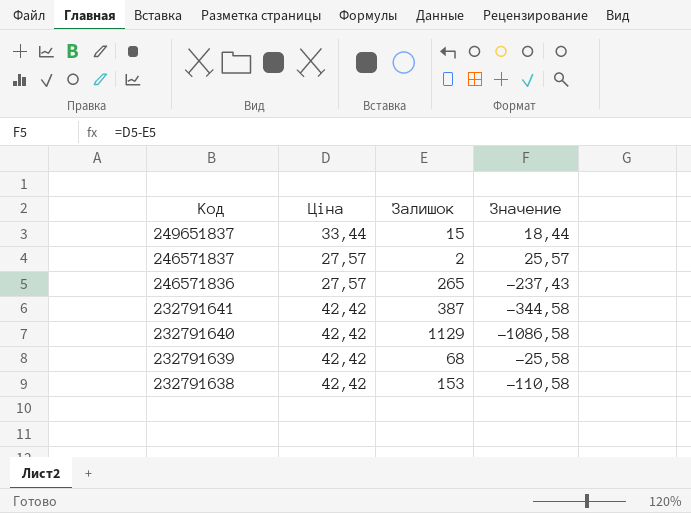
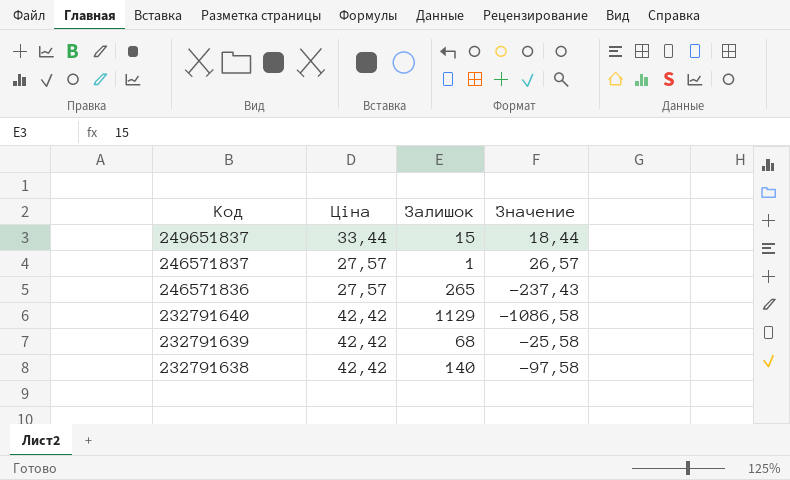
row 232791641: 42,42 | 387 | -344,58 -> none
246571837 | Залишок: 2 -> 1
246571837 | Значение: 25,57 -> 26,57
232791638 | Залишок: 153 -> 140
232791638 | Значение: -110,58 -> -97,58

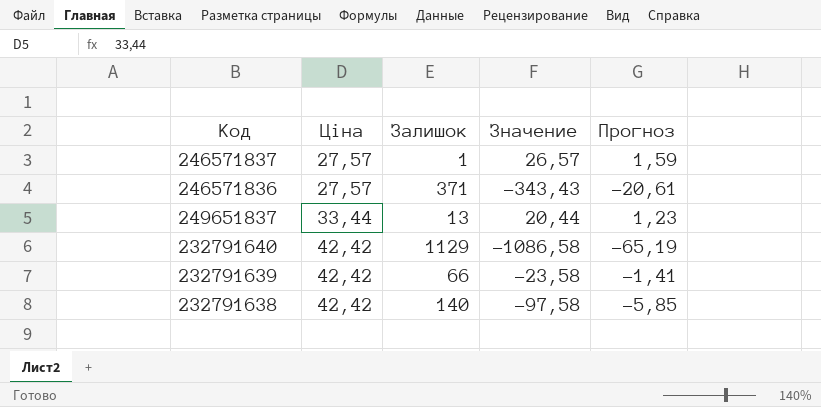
row order: Код descending -> Ціна ascending
column Прогноз | formula: none -> [Значение] * 0,06
246571836 | Залишок: 265 -> 371
246571836 | Значение: -237,43 -> -343,43
249651837 | Залишок: 15 -> 13
249651837 | Значение: 18,44 -> 20,44
232791639 | Залишок: 68 -> 66
232791639 | Значение: -25,58 -> -23,58

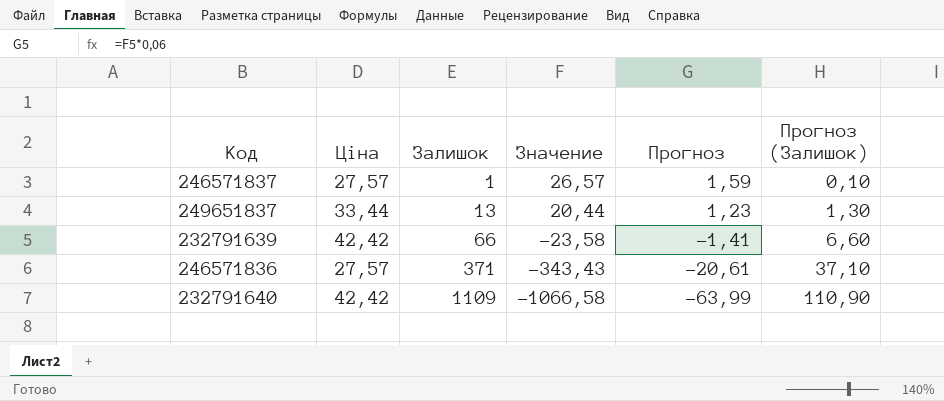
row order: Ціна ascending -> Залишок ascending
column Прогноз (Залишок) | formula: none -> [Залишок] * 0,1
row 232791638: 42,42 | 140 | -97,58 | -5,85 -> none
232791640 | Залишок: 1129 -> 1109
232791640 | Значение: -1086,58 -> -1066,58
232791640 | Прогноз: -65,19 -> -63,99

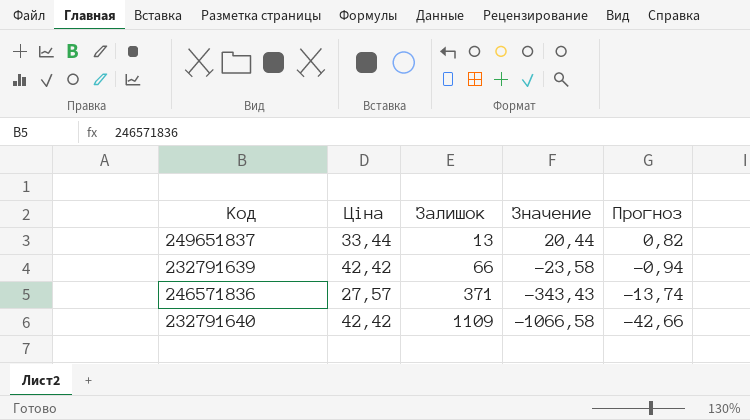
column Прогноз (Залишок) | formula: [Залишок] * 0,1 -> none
column Прогноз | formula: [Значение] * 0,06 -> [Значение] * 0,04
row 246571837: 27,57 | 1 | 26,57 | 1,59 | 0,10 -> none

